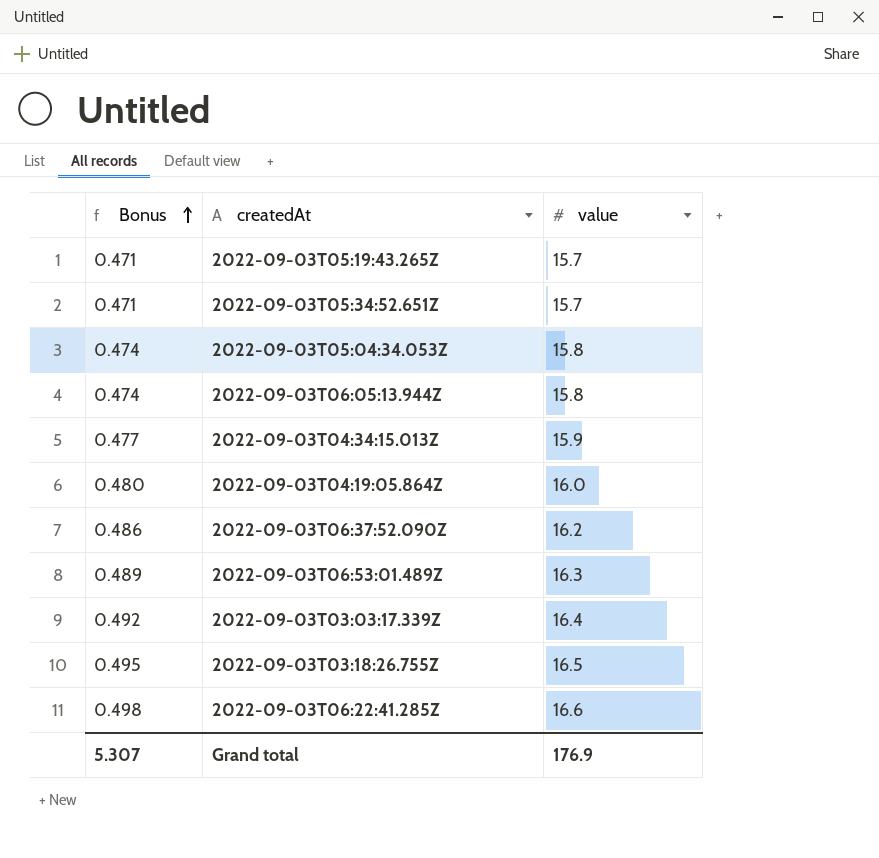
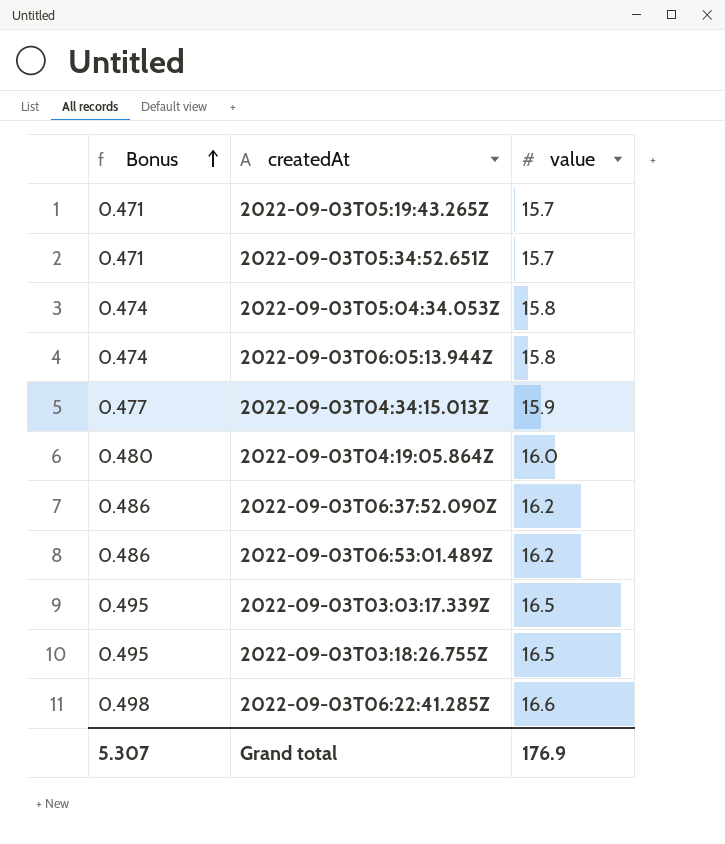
2022-09-03T06:53:01.489Z | Bonus: 0.489 -> 0.486
2022-09-03T06:53:01.489Z | value: 16.3 -> 16.2
2022-09-03T03:03:17.339Z | Bonus: 0.492 -> 0.495
2022-09-03T03:03:17.339Z | value: 16.4 -> 16.5

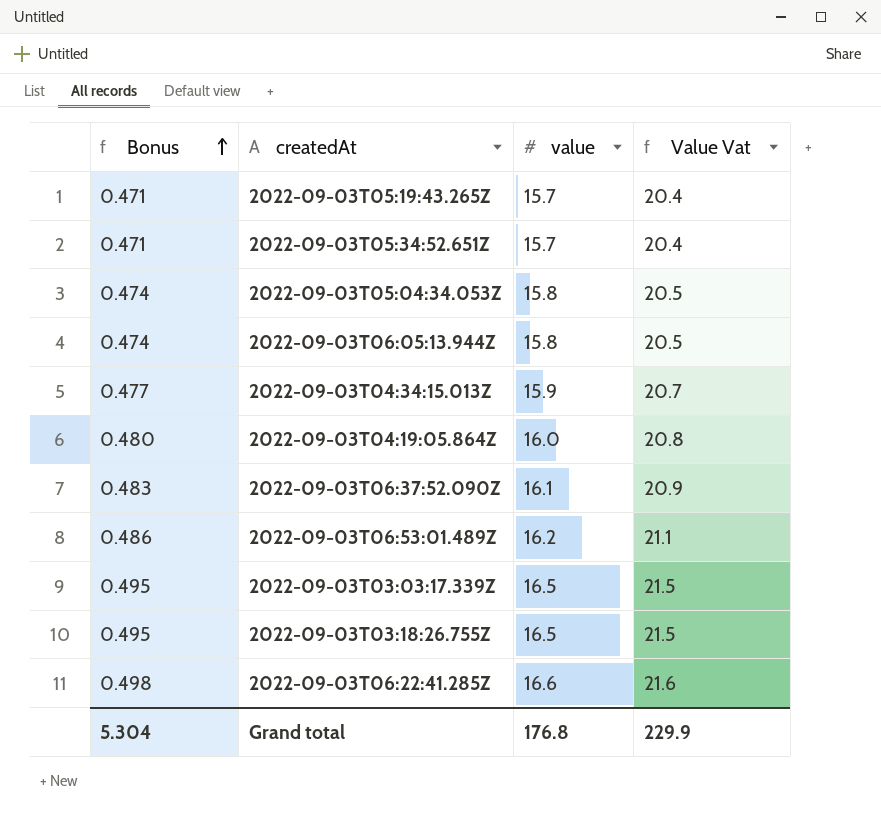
column Value Vat | formula: none -> [value] * 1.3
2022-09-03T06:37:52.090Z | Bonus: 0.486 -> 0.483
2022-09-03T06:37:52.090Z | value: 16.2 -> 16.1
Grand total | Bonus: 5.307 -> 5.304
Grand total | value: 176.9 -> 176.8

